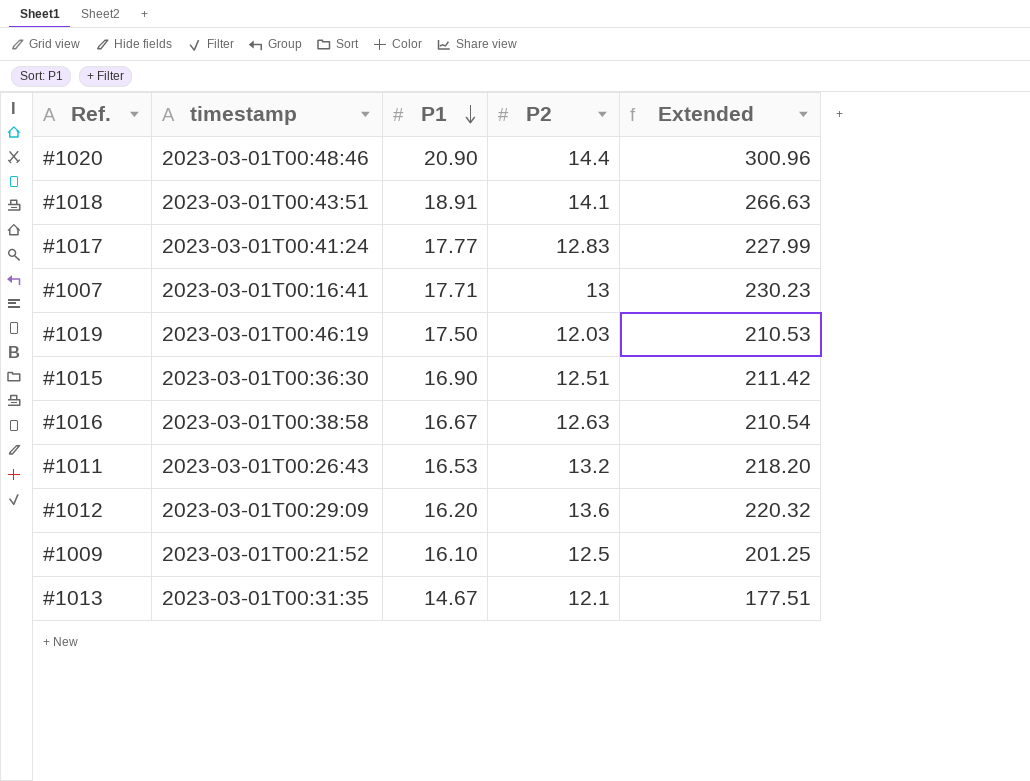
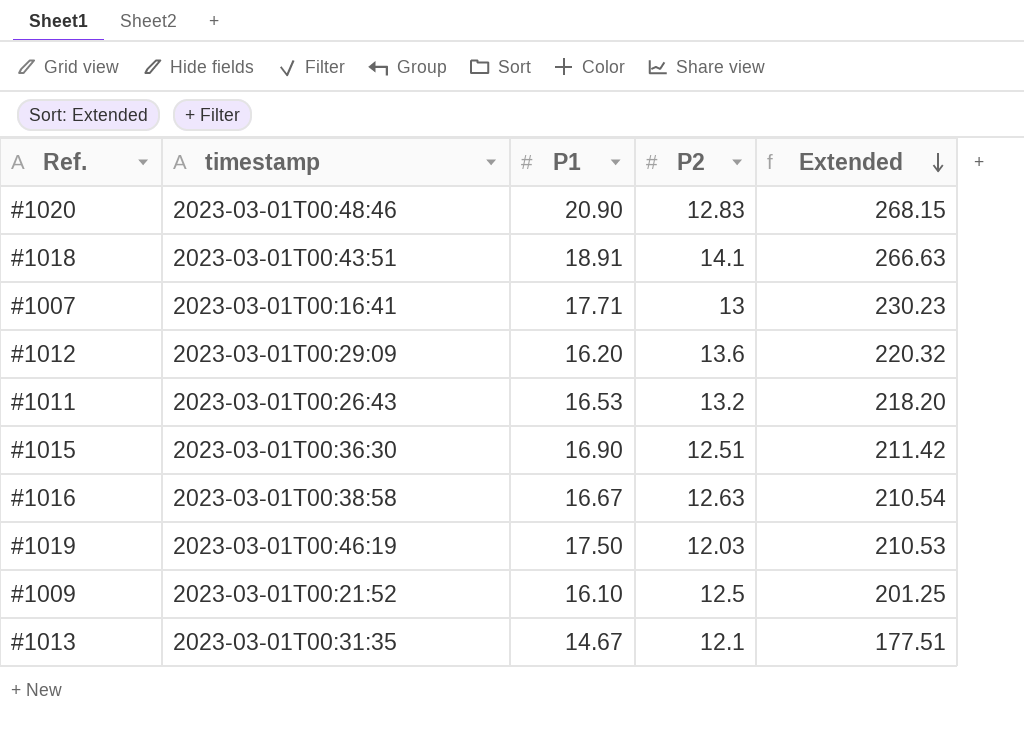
row order: P1 descending -> Extended descending
row #1017: 2023-03-01T00:41:24 | 17.77 | 12.83 | 227.99 -> none
#1020 | P2: 14.4 -> 12.83
#1020 | Extended: 300.96 -> 268.15

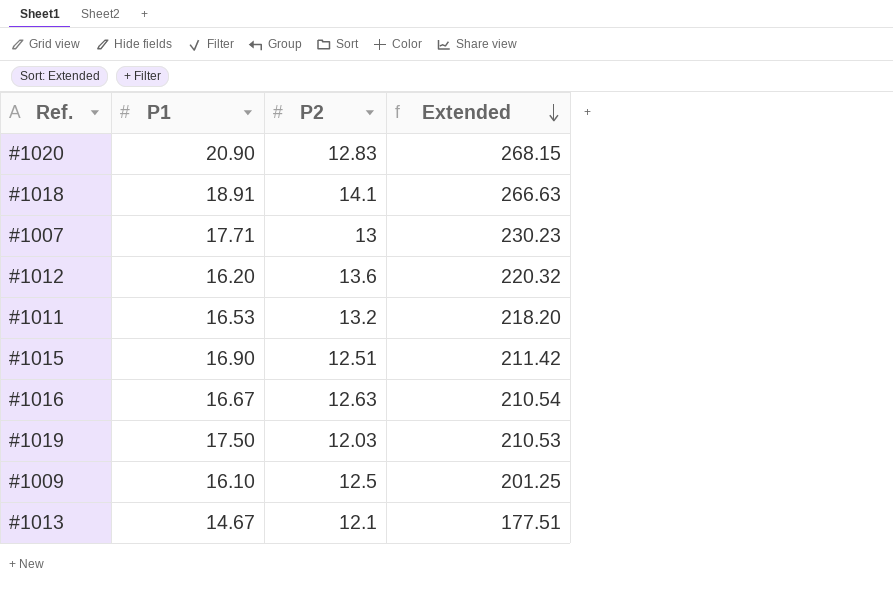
column timestamp | position: 2 -> none

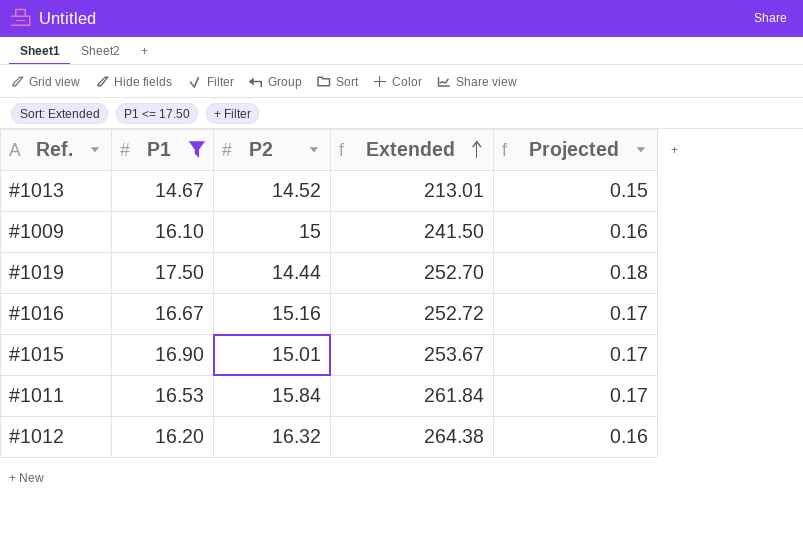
filter: none -> P1 <= 17.50
row order: Extended descending -> Extended ascending
column Projected | formula: none -> [P1] * 0.01
#1013 | P2: 12.1 -> 14.52
#1013 | Extended: 177.51 -> 213.01
#1009 | P2: 12.5 -> 15
#1009 | Extended: 201.25 -> 241.50
#1019 | P2: 12.03 -> 14.44
#1019 | Extended: 210.53 -> 252.70
#1016 | P2: 12.63 -> 15.16
#1016 | Extended: 210.54 -> 252.72
#1015 | P2: 12.51 -> 15.01
#1015 | Extended: 211.42 -> 253.67
#1011 | P2: 13.2 -> 15.84
#1011 | Extended: 218.20 -> 261.84
#1012 | P2: 13.6 -> 16.32
#1012 | Extended: 220.32 -> 264.38

